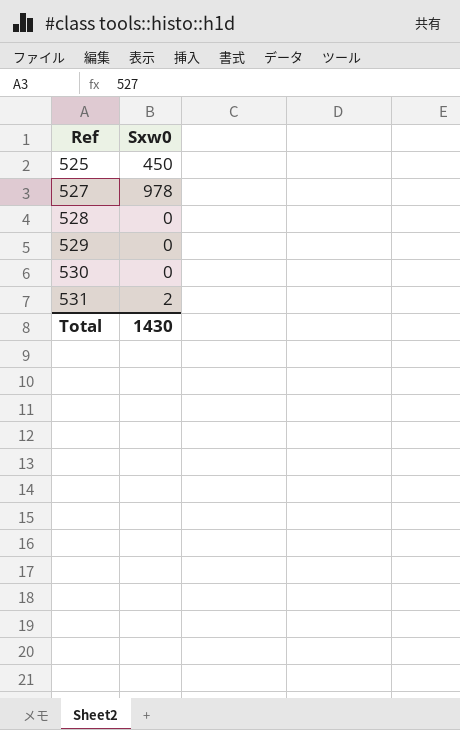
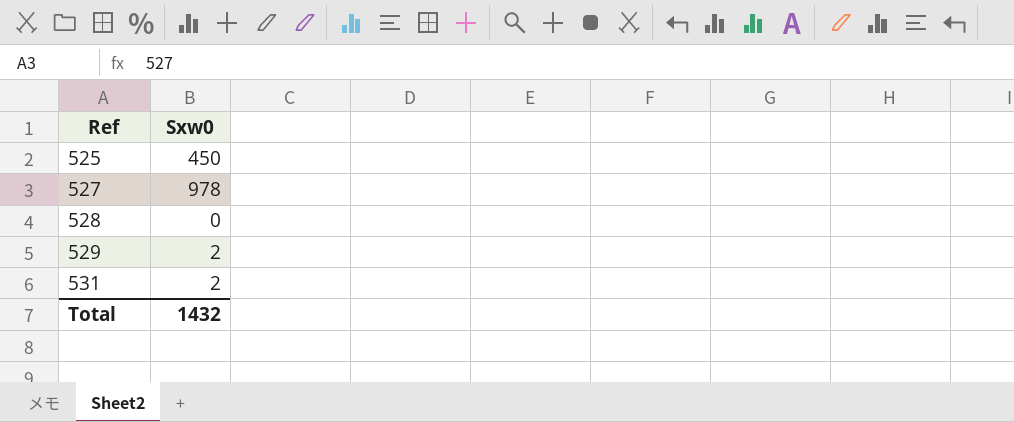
row 530: 0 -> none
529 | Sxw0: 0 -> 2
Total | Sxw0: 1430 -> 1432

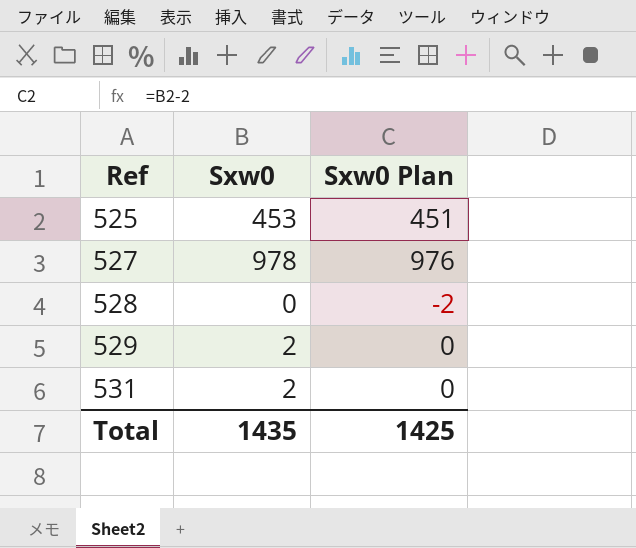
column Sxw0 Plan | formula: none -> [Sxw0] - 2
525 | Sxw0: 450 -> 453
Total | Sxw0: 1432 -> 1435

